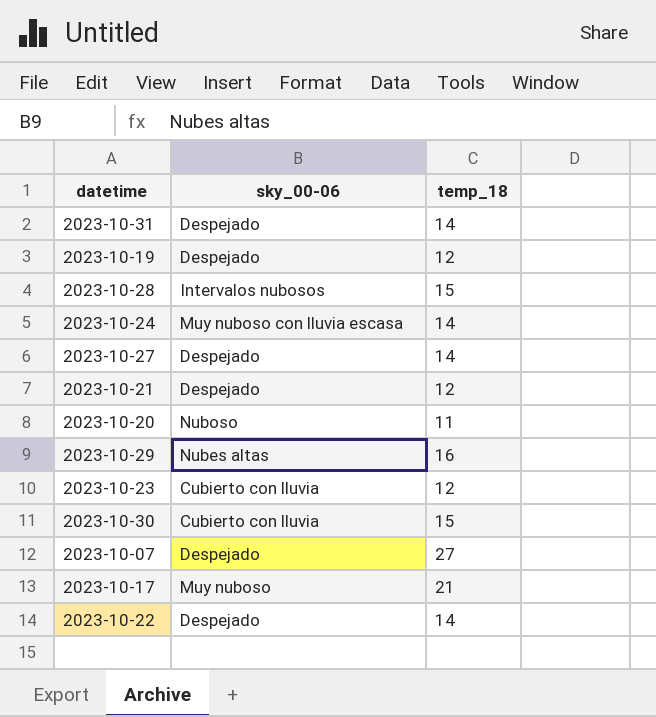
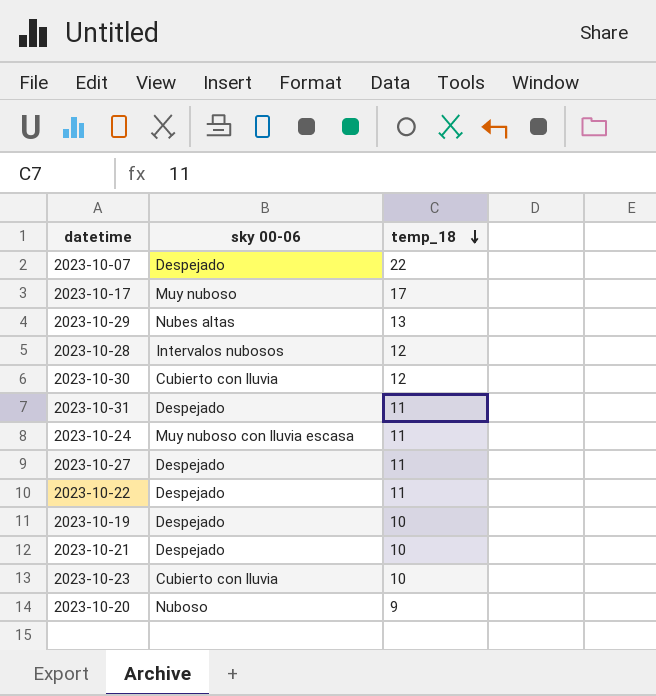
row order: none -> temp_18 descending
column name: sky_00-06 -> sky 00-06
2023-10-07 | temp_18: 27 -> 22
2023-10-17 | temp_18: 21 -> 17
2023-10-29 | temp_18: 16 -> 13
2023-10-28 | temp_18: 15 -> 12
2023-10-30 | temp_18: 15 -> 12
2023-10-31 | temp_18: 14 -> 11
2023-10-24 | temp_18: 14 -> 11
2023-10-27 | temp_18: 14 -> 11
2023-10-22 | temp_18: 14 -> 11
2023-10-19 | temp_18: 12 -> 10
2023-10-21 | temp_18: 12 -> 10
2023-10-23 | temp_18: 12 -> 10
2023-10-20 | temp_18: 11 -> 9

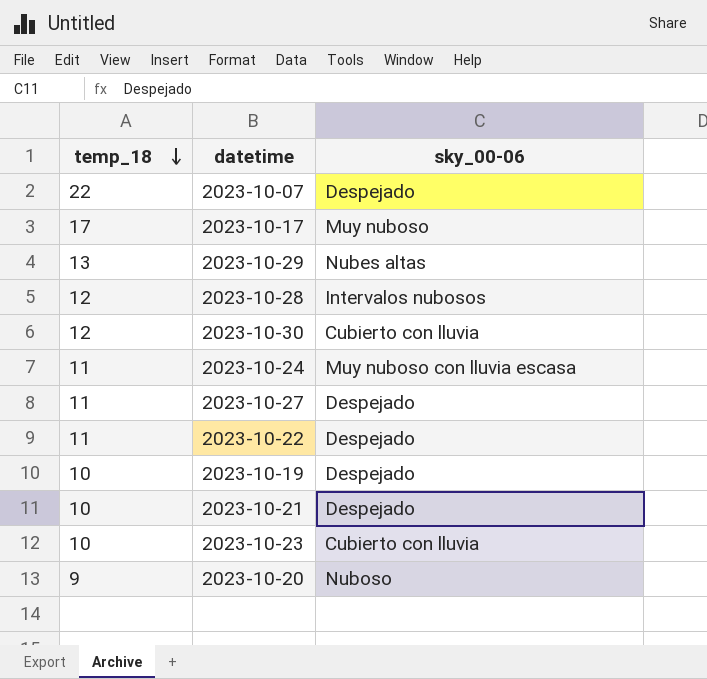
column temp_18 | position: 3 -> 1
column name: sky 00-06 -> sky_00-06
row 2023-10-31: Despejado | 11 -> none

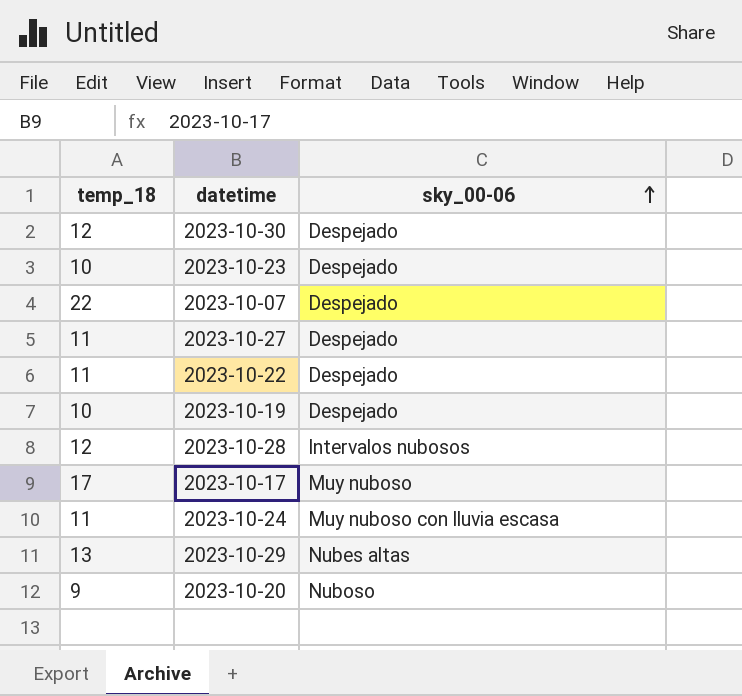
row order: temp_18 descending -> sky_00-06 ascending
row 2023-10-21: 10 | Despejado -> none
2023-10-30 | sky_00-06: Cubierto con lluvia -> Despejado
2023-10-23 | sky_00-06: Cubierto con lluvia -> Despejado

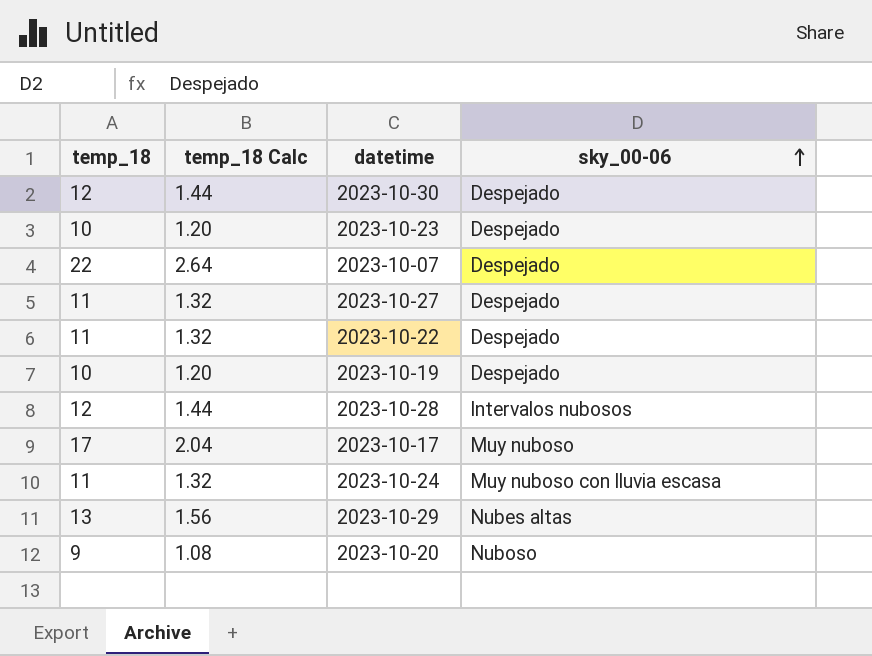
column temp_18 Calc | formula: none -> [temp_18] * 0.12

